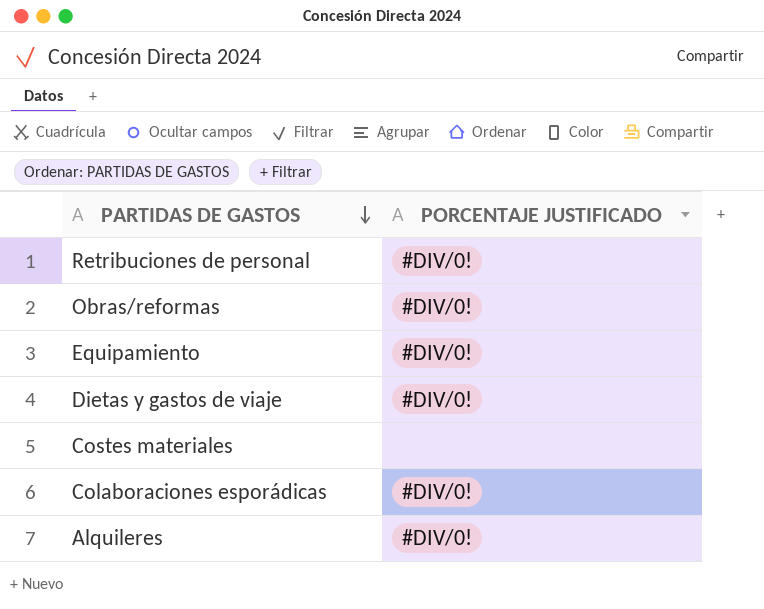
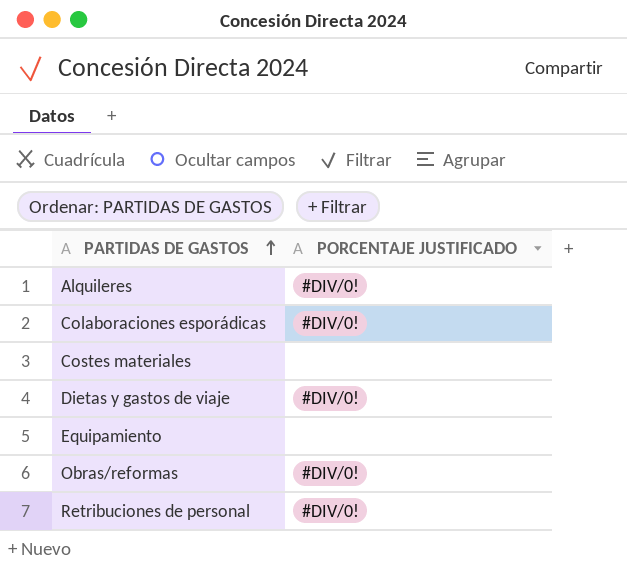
row order: PARTIDAS DE GASTOS descending -> PARTIDAS DE GASTOS ascending
Equipamiento | PORCENTAJE JUSTIFICADO: #DIV/0! -> none

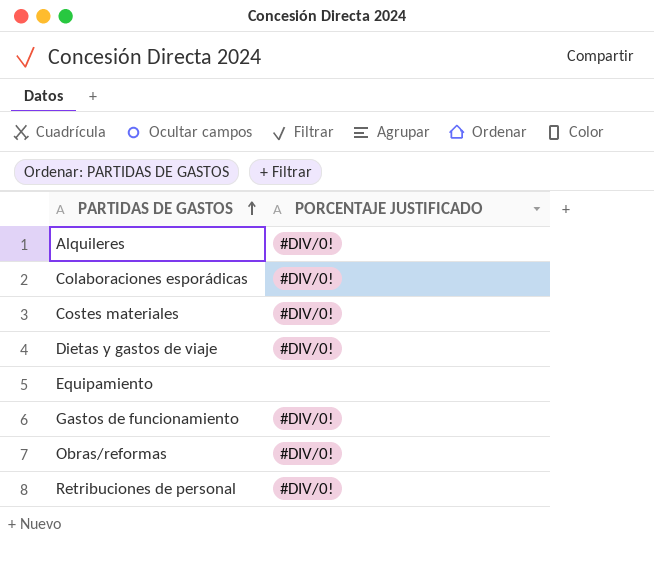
Costes materiales | PORCENTAJE JUSTIFICADO: none -> #DIV/0!
row Gastos de funcionamiento: none -> #DIV/0!

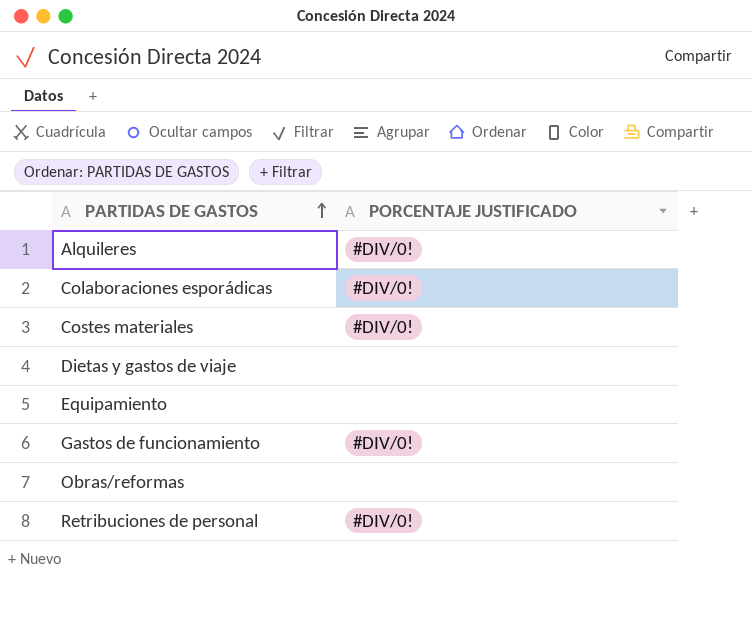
Dietas y gastos de viaje | PORCENTAJE JUSTIFICADO: #DIV/0! -> none
Obras/reformas | PORCENTAJE JUSTIFICADO: #DIV/0! -> none

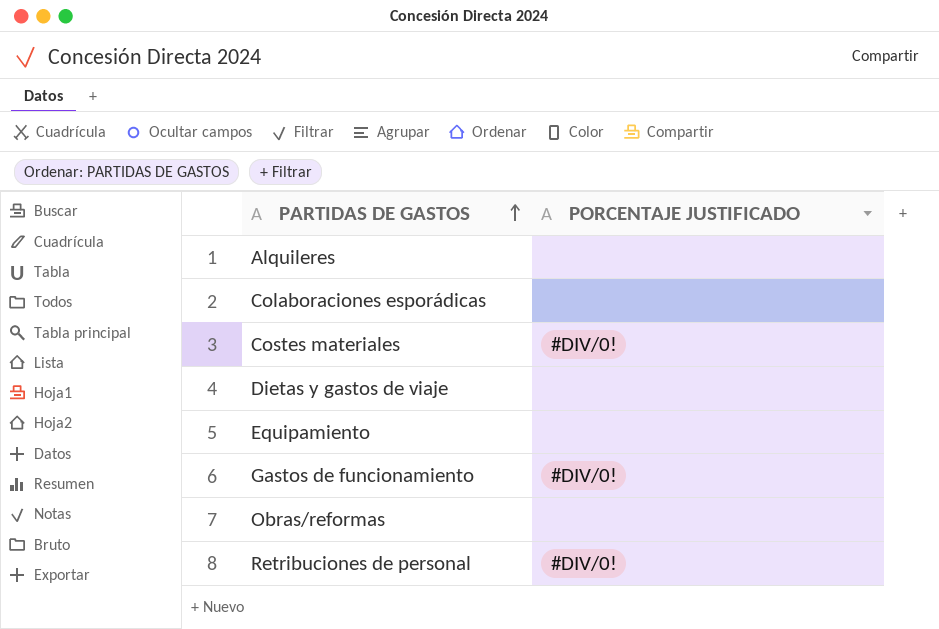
Alquileres | PORCENTAJE JUSTIFICADO: #DIV/0! -> none
Colaboraciones esporádicas | PORCENTAJE JUSTIFICADO: #DIV/0! -> none

